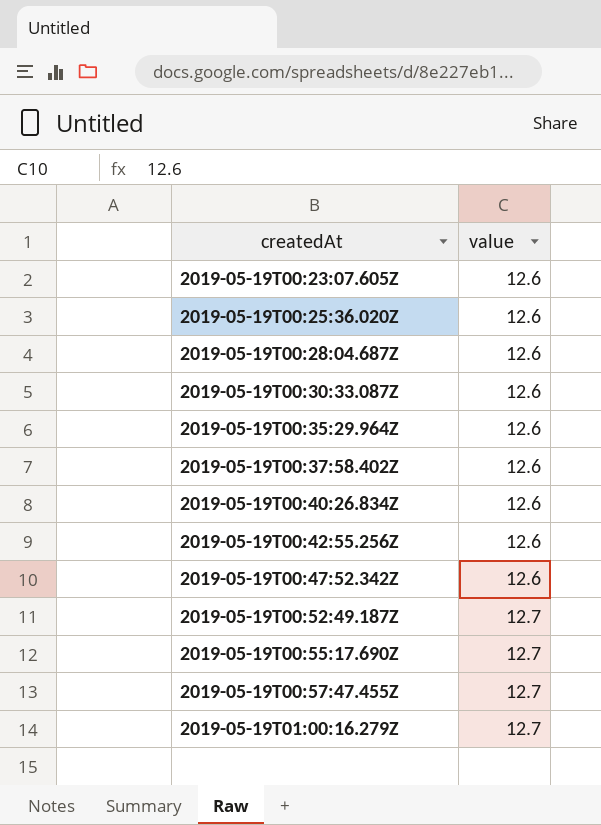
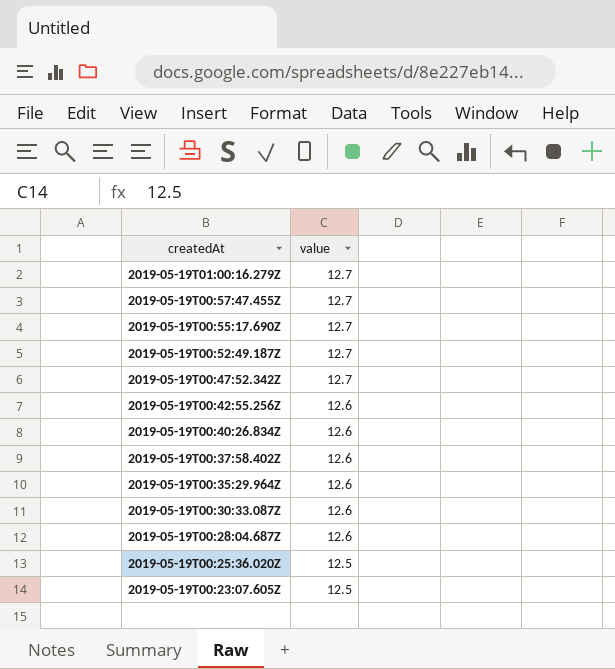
row order: createdAt ascending -> createdAt descending
2019-05-19T00:47:52.342Z | value: 12.6 -> 12.7
2019-05-19T00:25:36.020Z | value: 12.6 -> 12.5
2019-05-19T00:23:07.605Z | value: 12.6 -> 12.5

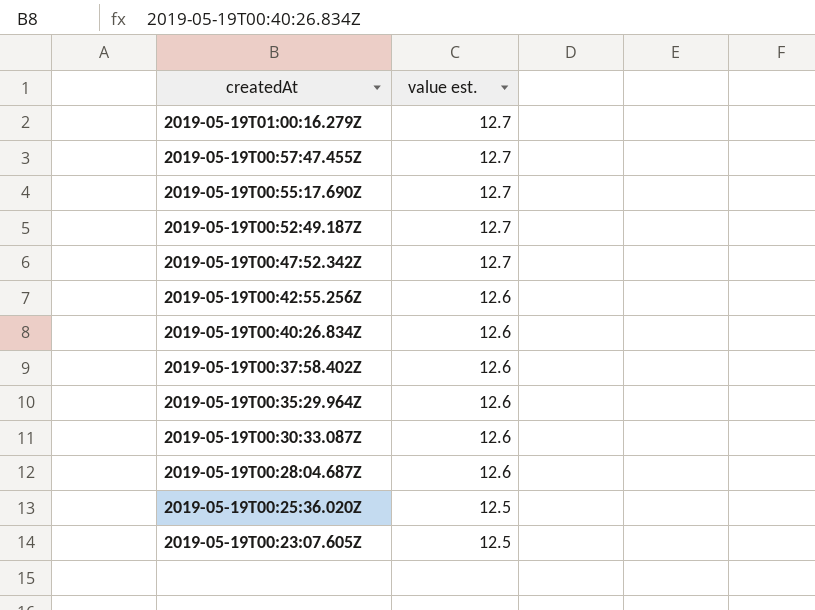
column name: value -> value est.

